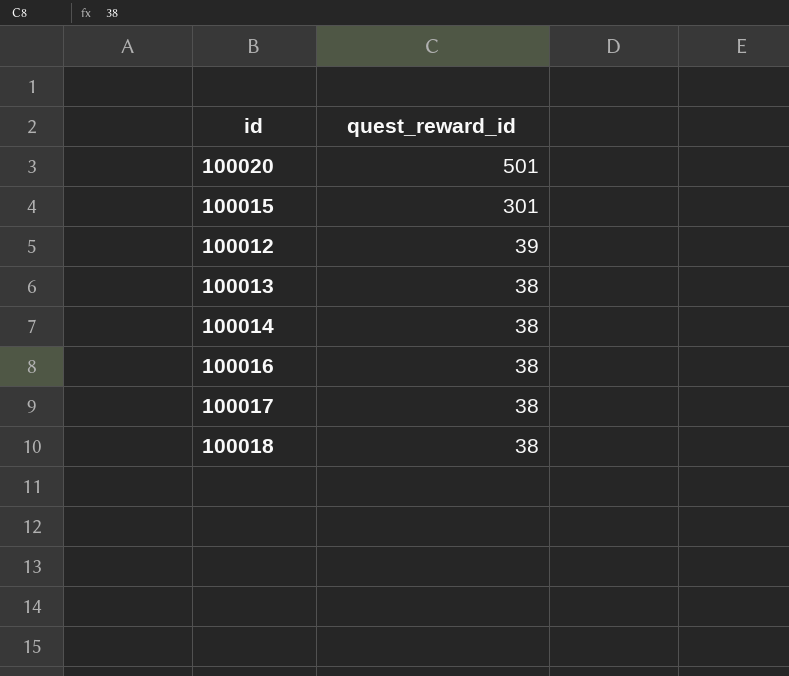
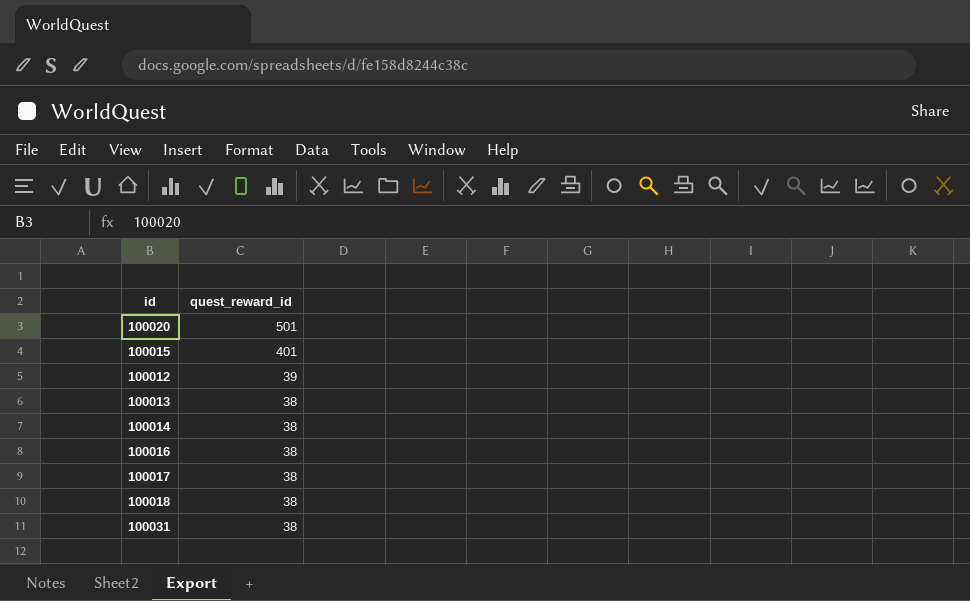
100015 | quest_reward_id: 301 -> 401
row 100031: none -> 38

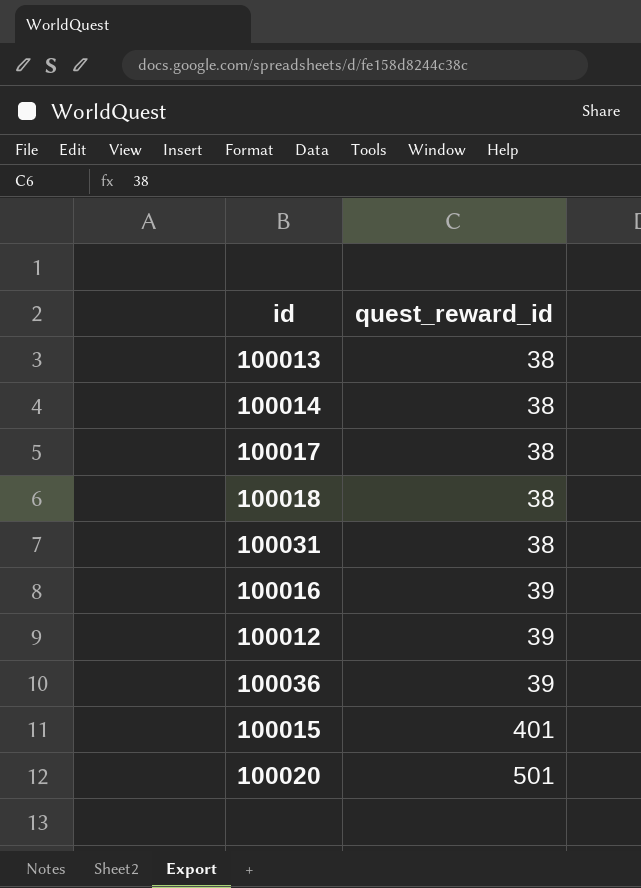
row order: quest_reward_id descending -> quest_reward_id ascending
100016 | quest_reward_id: 38 -> 39
row 100036: none -> 39

